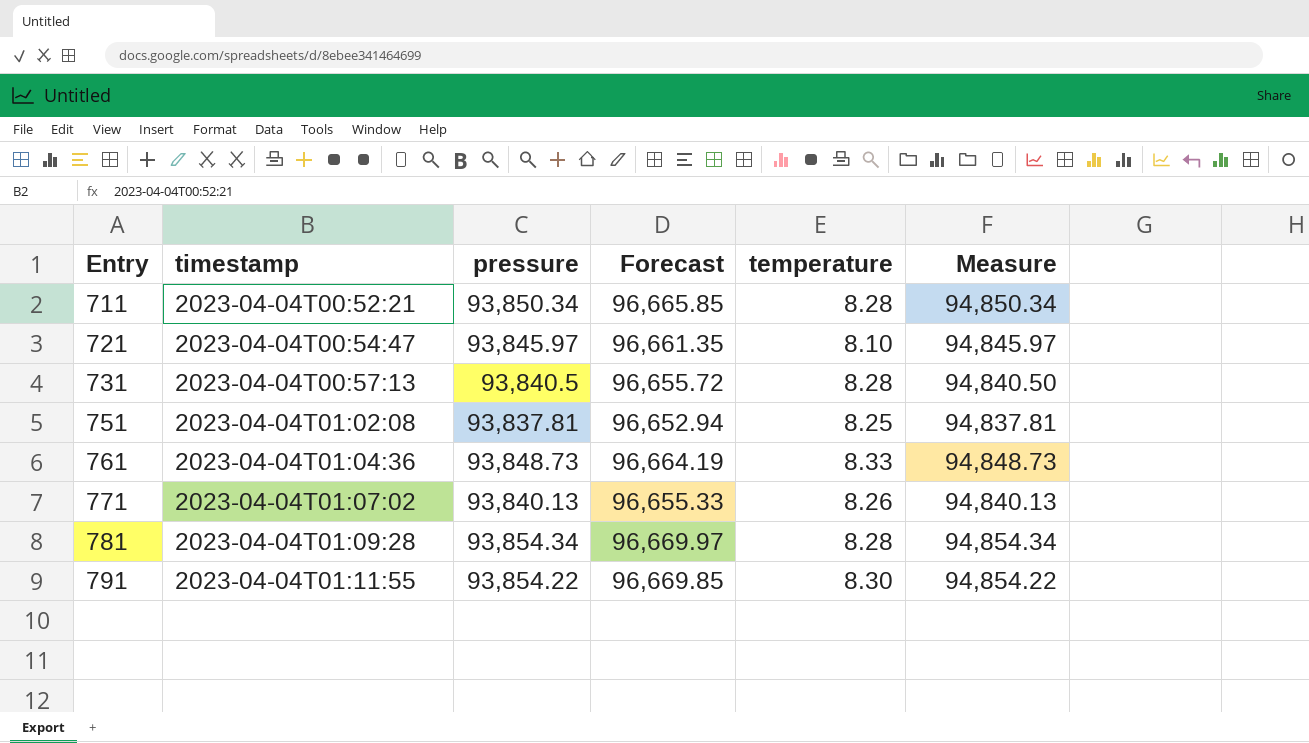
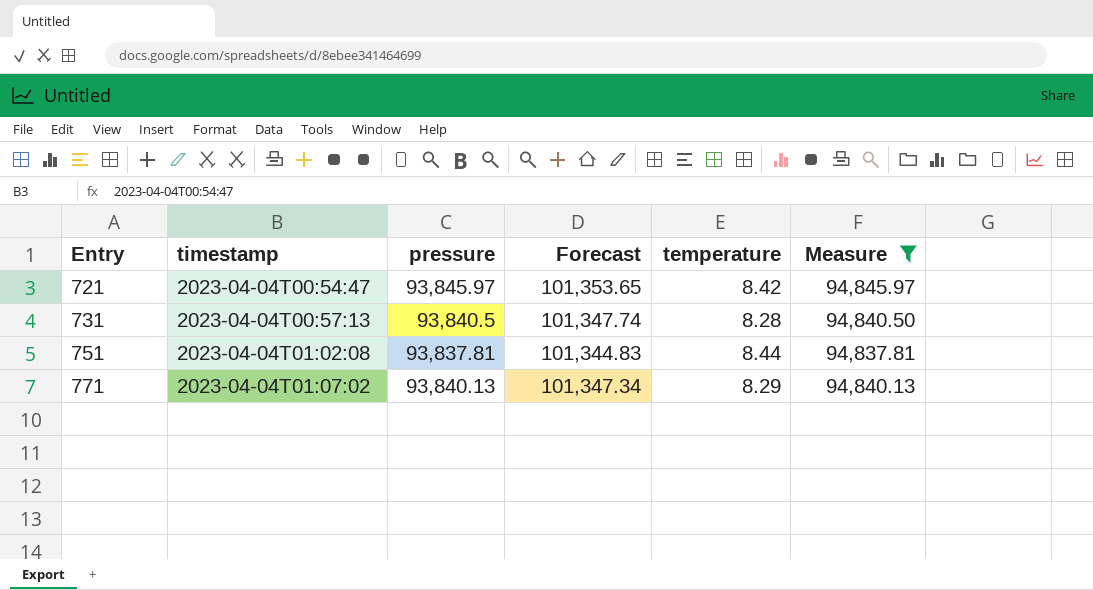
filter: none -> Measure <= 94,845.97
column Forecast | formula: [pressure] * 1.03 -> [pressure] * 1.08
721 | temperature: 8.10 -> 8.42
751 | temperature: 8.25 -> 8.44
771 | temperature: 8.26 -> 8.29

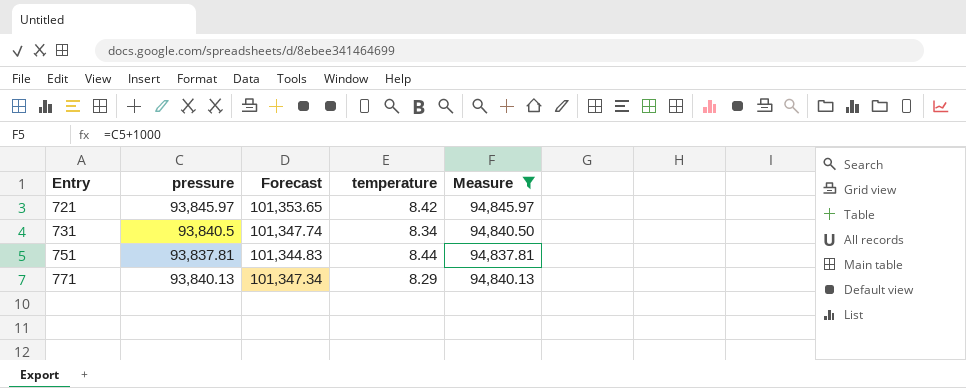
column timestamp | position: 2 -> none
731 | temperature: 8.28 -> 8.34

